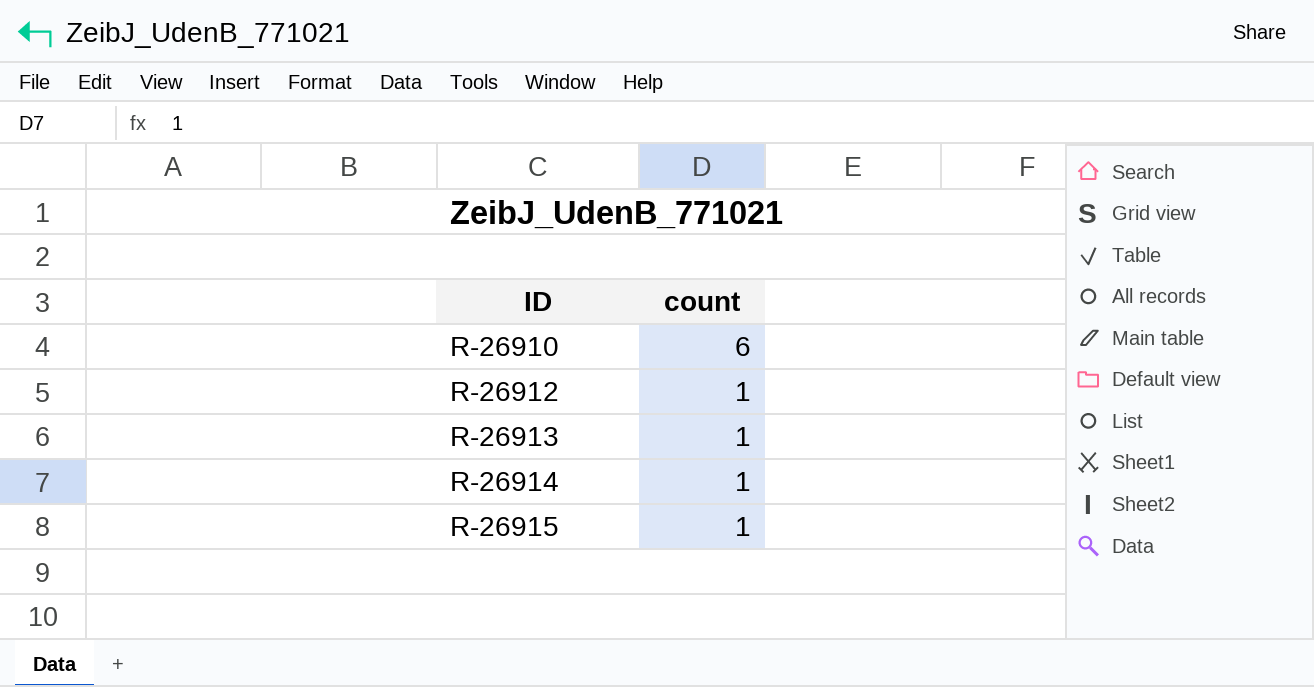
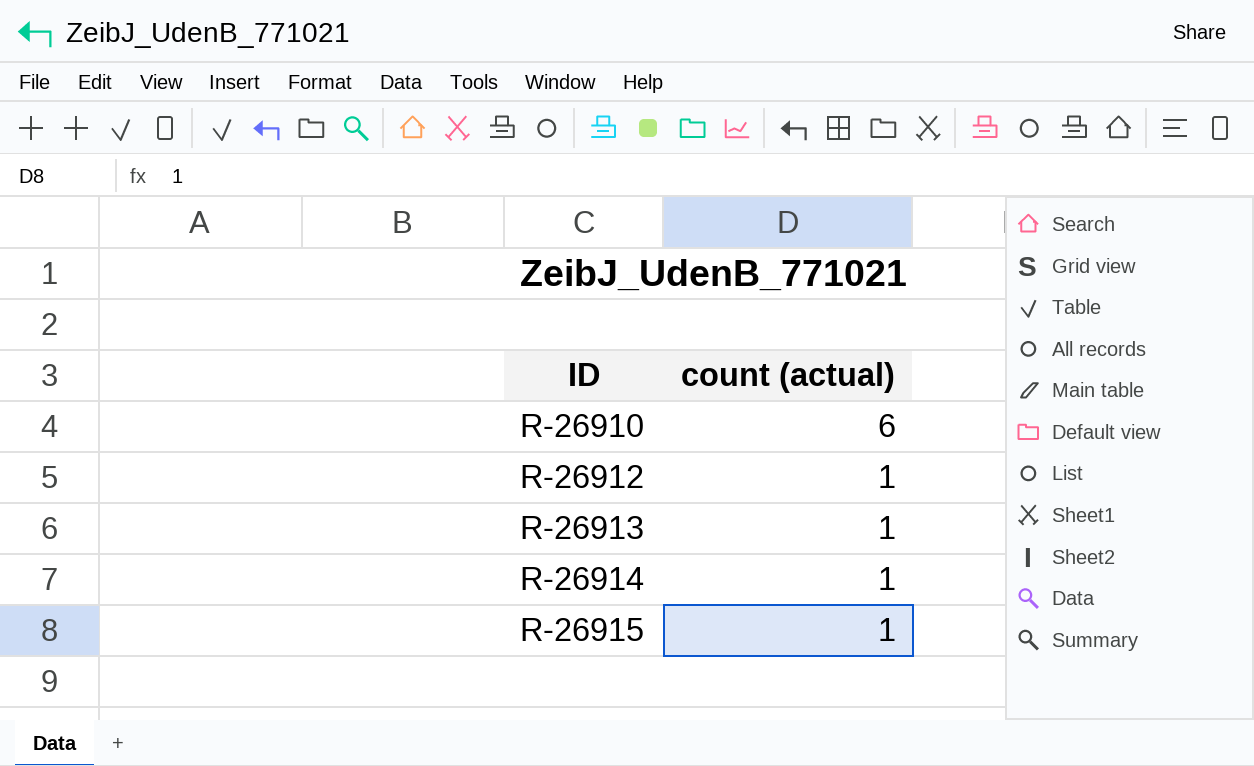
column name: count -> count (actual)

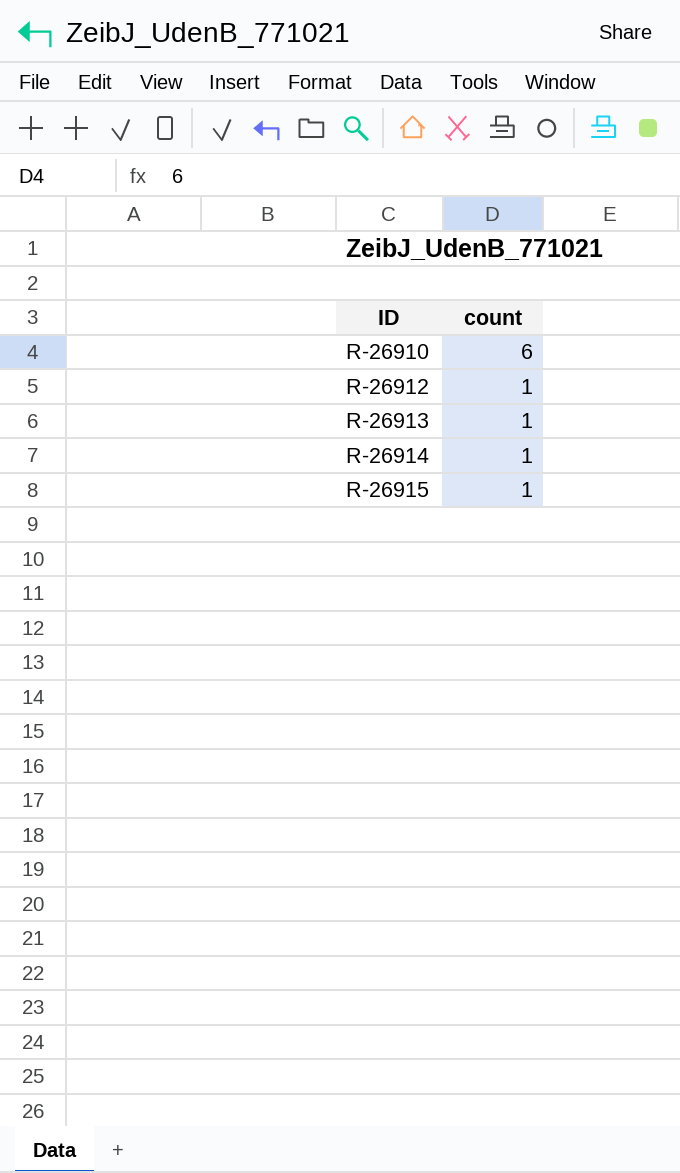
column name: count (actual) -> count

